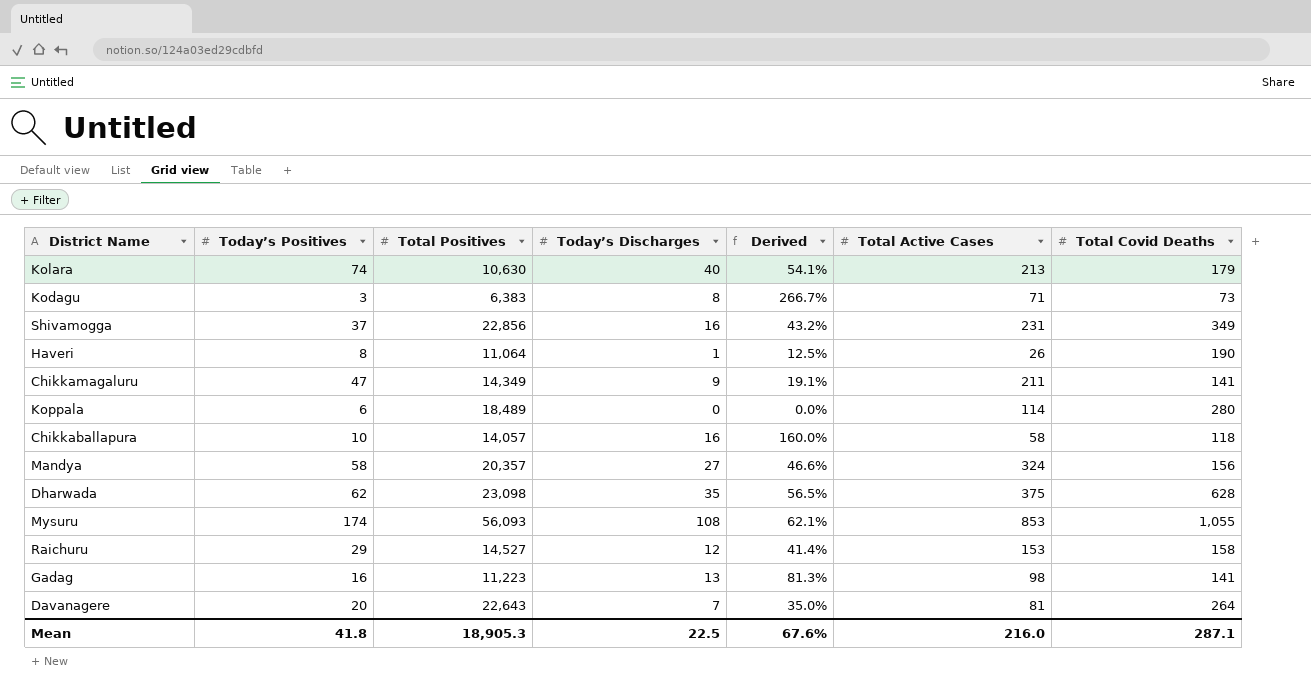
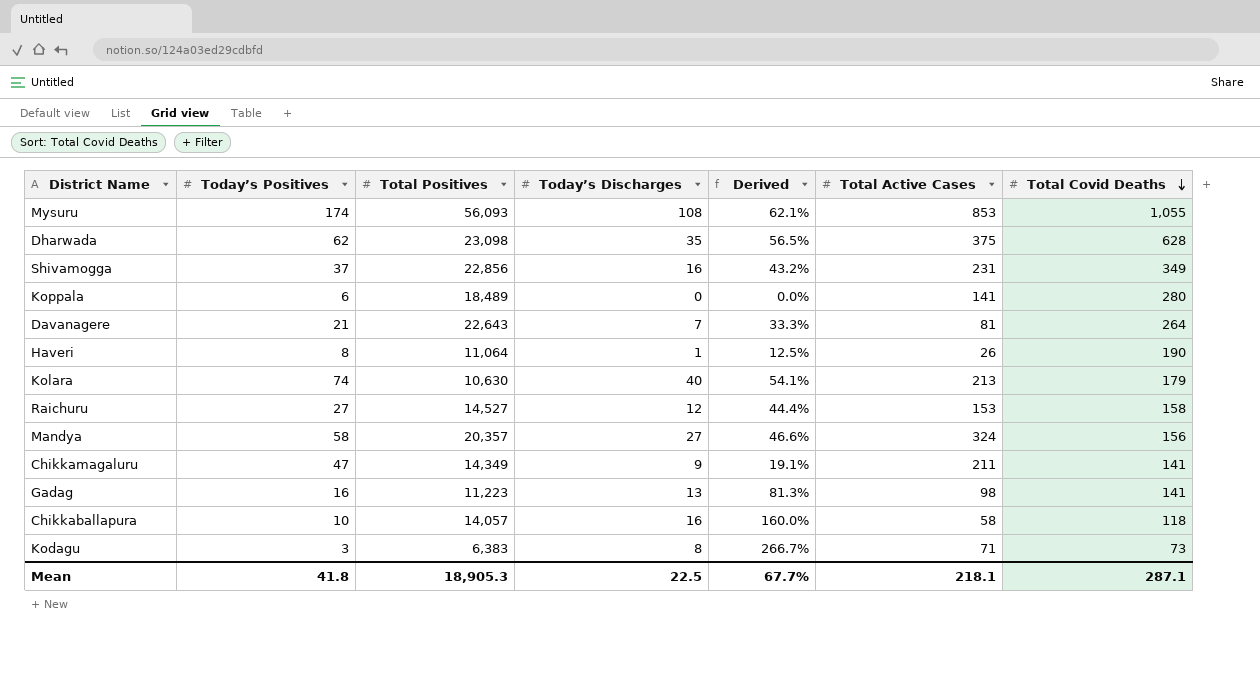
row order: none -> Total Covid Deaths descending
Koppala | Total Active Cases: 114 -> 141
Davanagere | Today’s Positives: 20 -> 21
Davanagere | Derived: 35.0% -> 33.3%
Raichuru | Today’s Positives: 29 -> 27
Raichuru | Derived: 41.4% -> 44.4%
Mean | Derived: 67.6% -> 67.7%
Mean | Total Active Cases: 216.0 -> 218.1

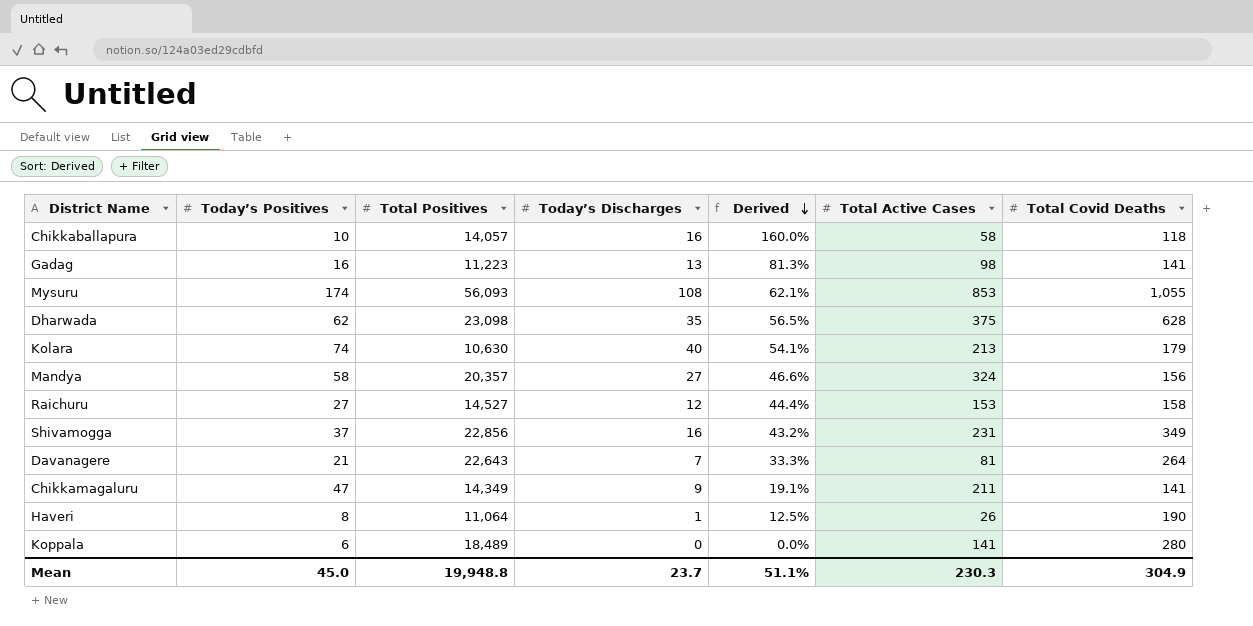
row order: Total Covid Deaths descending -> Derived descending
row Kodagu: 3 | 6,383 | 8 | 266.7% | 71 | 73 -> none
Mean | Today’s Positives: 41.8 -> 45.0
Mean | Total Positives: 18,905.3 -> 19,948.8
Mean | Today’s Discharges: 22.5 -> 23.7
Mean | Derived: 67.7% -> 51.1%
Mean | Total Active Cases: 218.1 -> 230.3
Mean | Total Covid Deaths: 287.1 -> 304.9

